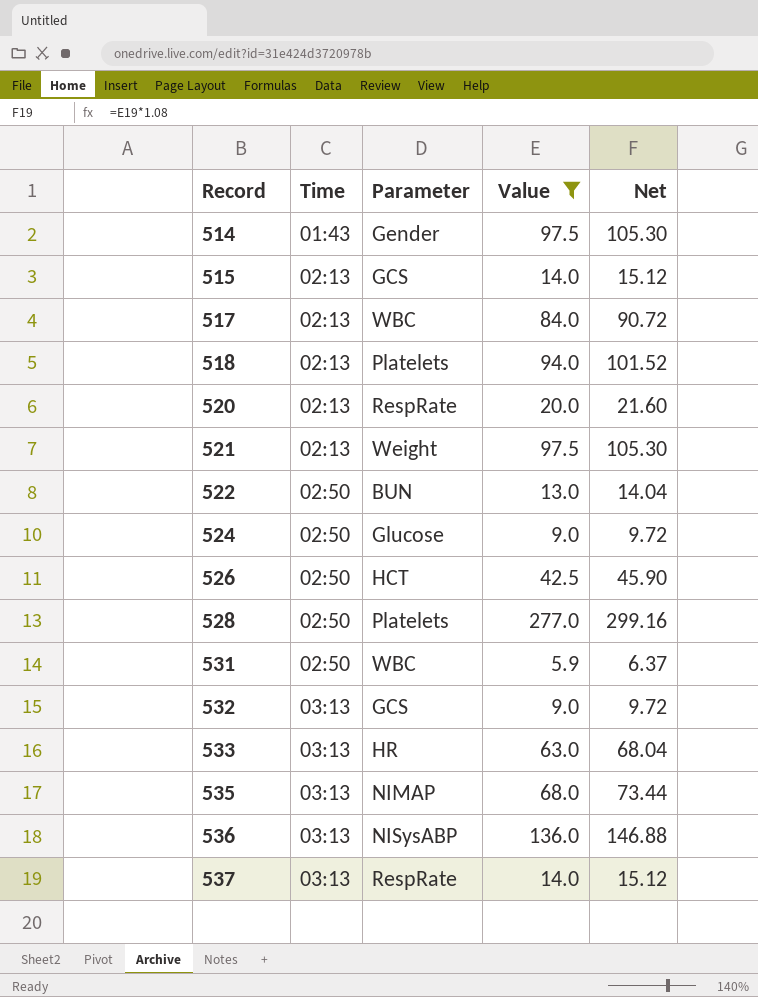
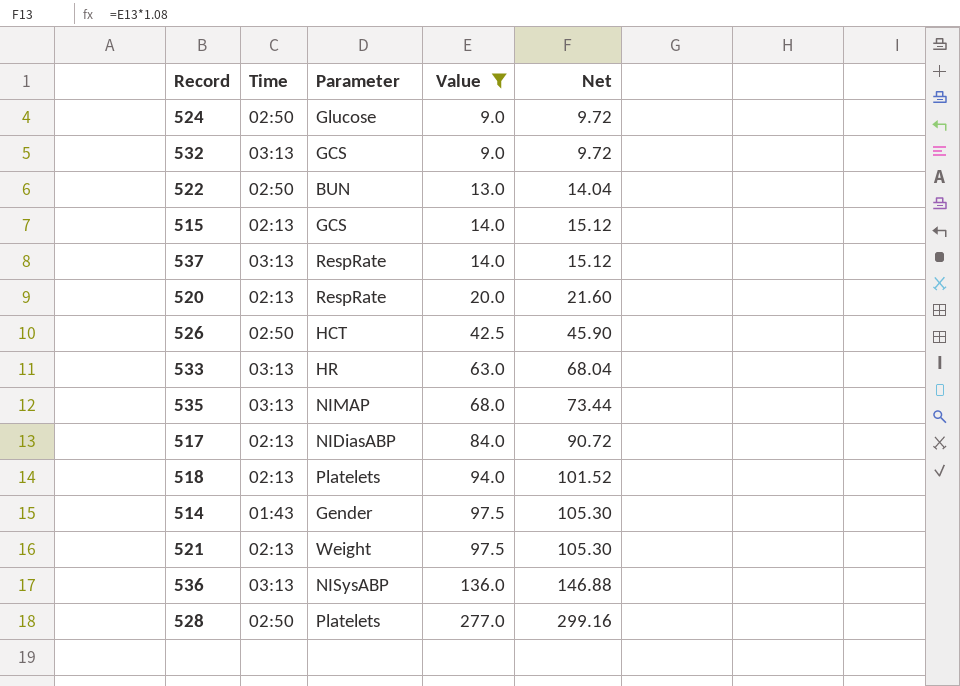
row order: Record ascending -> Value ascending
row 531: 02:50 | WBC | 5.9 | 6.37 -> none
517 | Parameter: WBC -> NIDiasABP

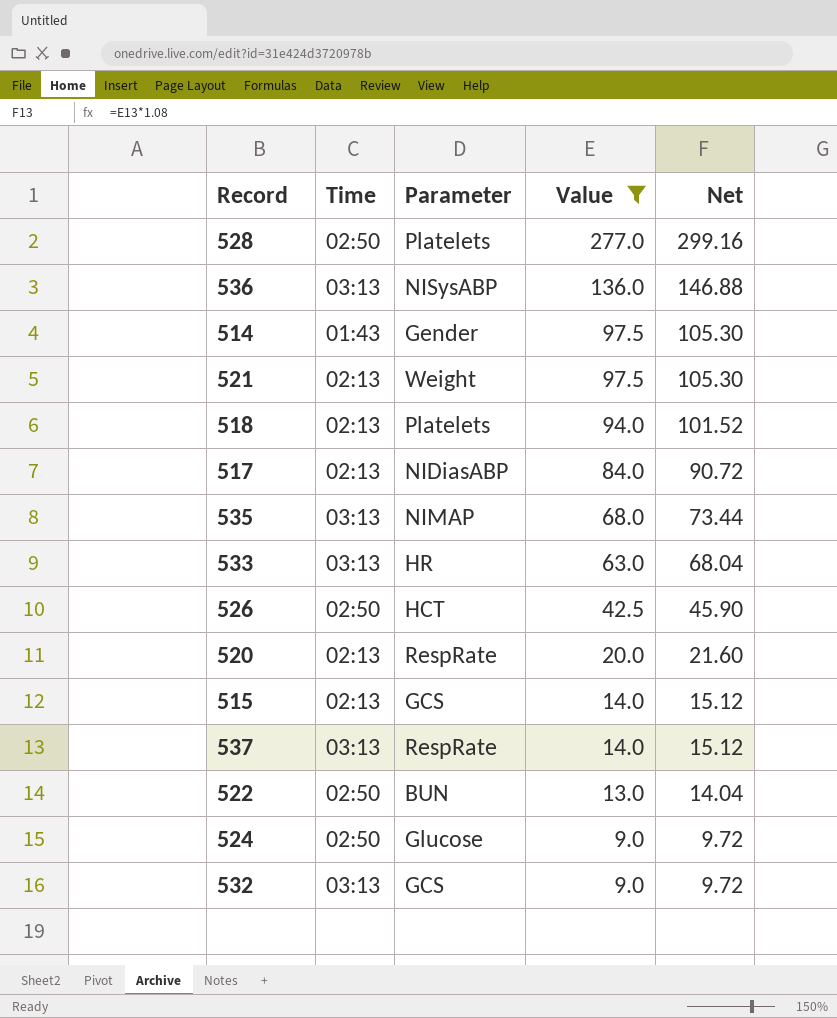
row order: Value ascending -> Value descending

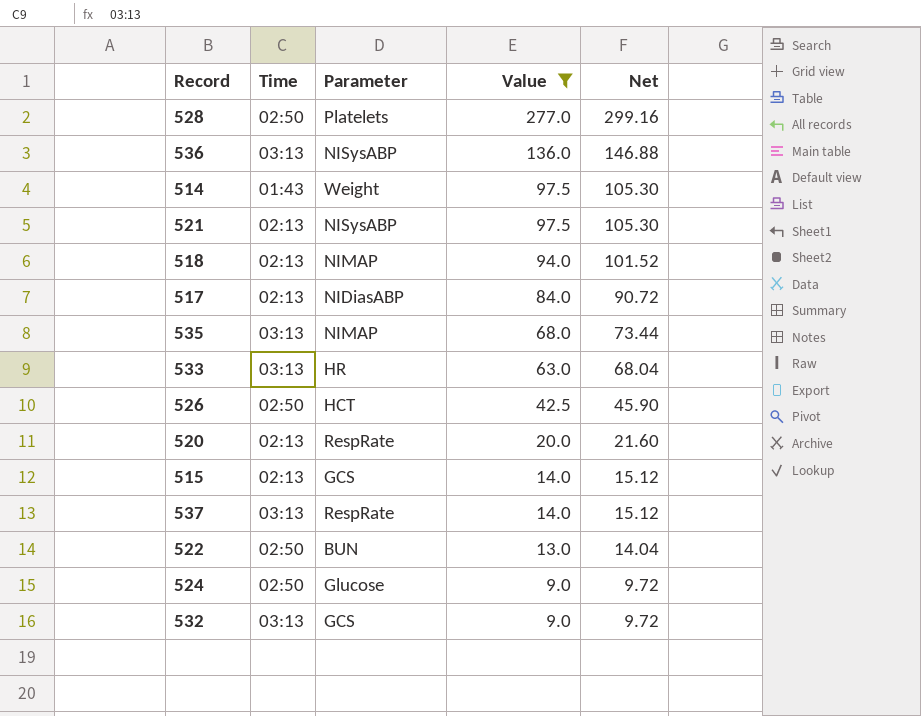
514 | Parameter: Gender -> Weight
521 | Parameter: Weight -> NISysABP
518 | Parameter: Platelets -> NIMAP

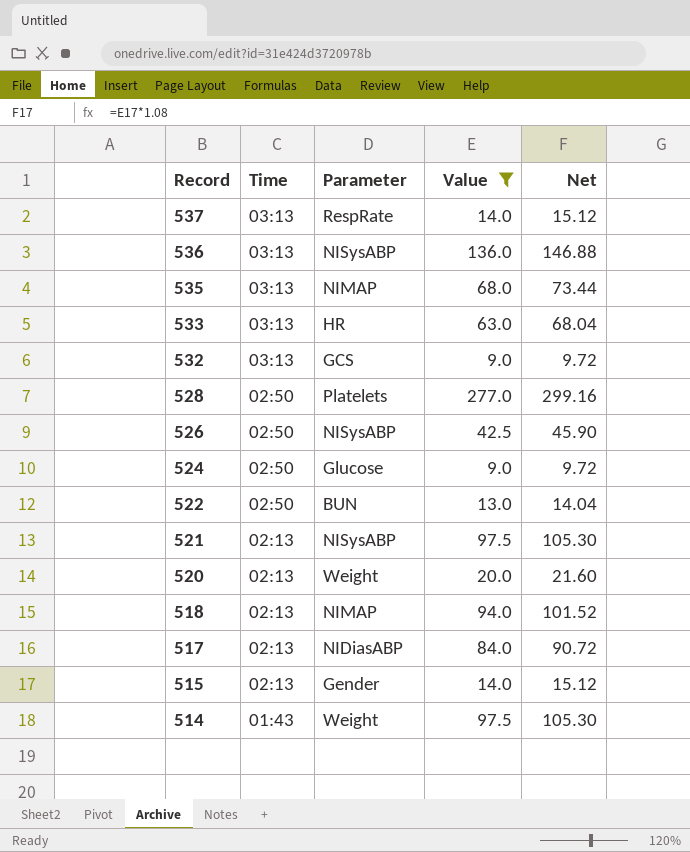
row order: Value descending -> Record descending
526 | Parameter: HCT -> NISysABP
520 | Parameter: RespRate -> Weight
515 | Parameter: GCS -> Gender

